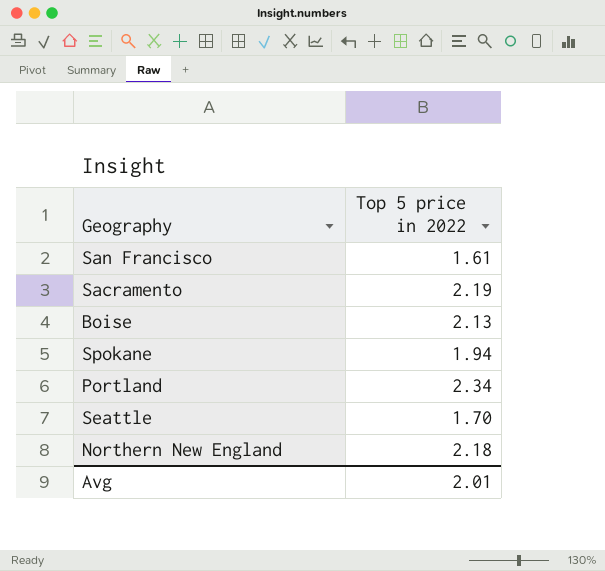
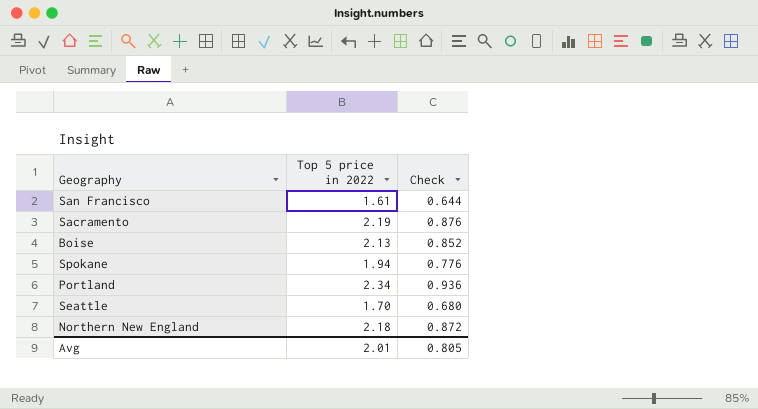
column Check | formula: none -> [Top 5 price in 2022] * 0.4

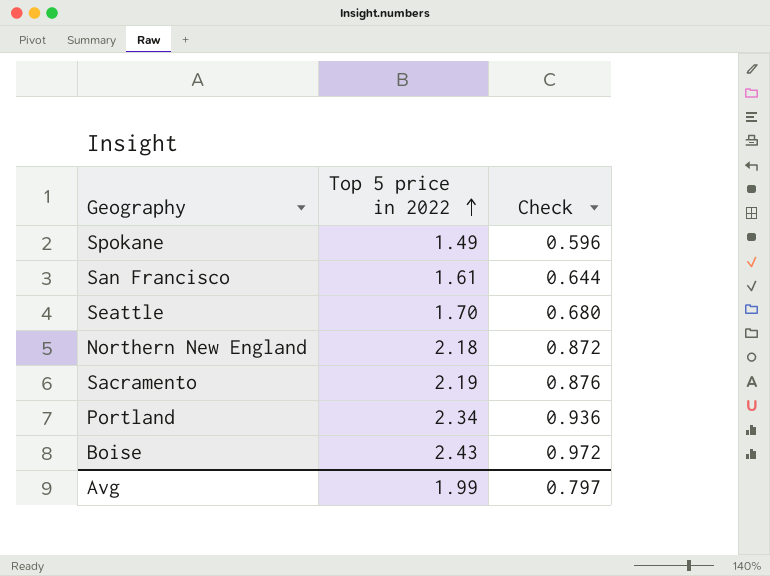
row order: none -> Top 5 price in 2022 ascending
Spokane | Top 5 price in 2022: 1.94 -> 1.49
Spokane | Check: 0.776 -> 0.596
Boise | Top 5 price in 2022: 2.13 -> 2.43
Boise | Check: 0.852 -> 0.972
Avg | Top 5 price in 2022: 2.01 -> 1.99
Avg | Check: 0.805 -> 0.797

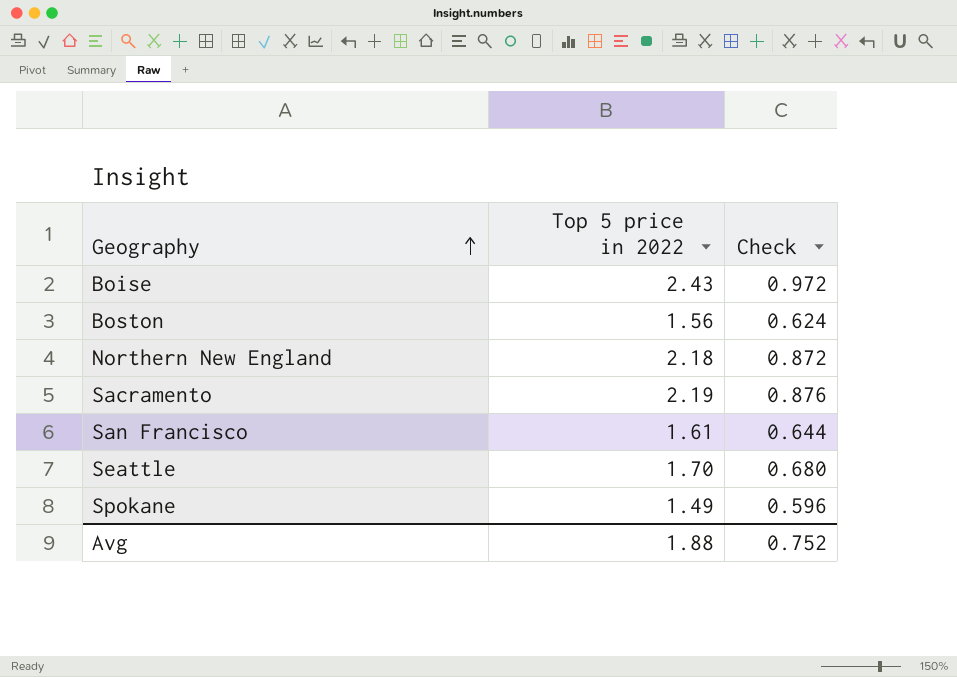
row order: Top 5 price in 2022 ascending -> Geography ascending
row Portland: 2.34 | 0.936 -> none
row Boston: none -> 1.56 | 0.624
Avg | Top 5 price in 2022: 1.99 -> 1.88
Avg | Check: 0.797 -> 0.752

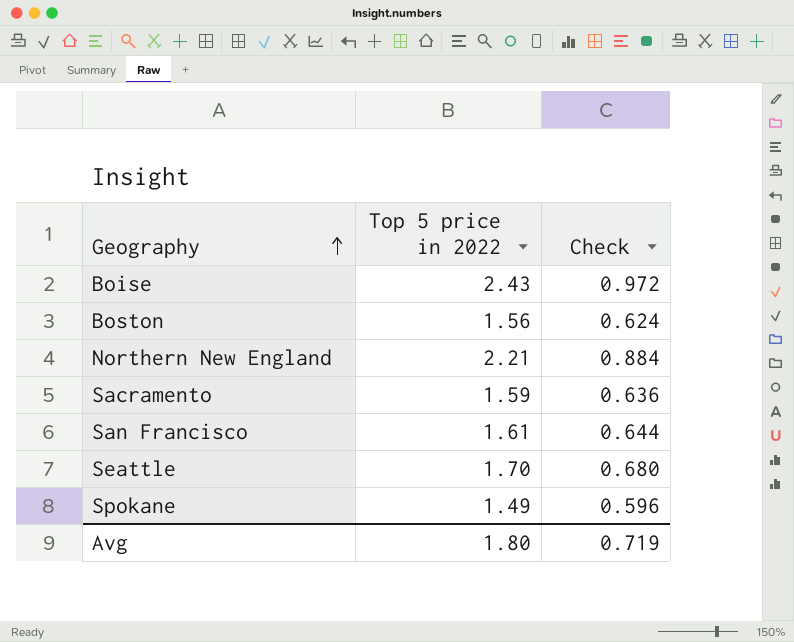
Northern New England | Top 5 price in 2022: 2.18 -> 2.21
Northern New England | Check: 0.872 -> 0.884
Sacramento | Top 5 price in 2022: 2.19 -> 1.59
Sacramento | Check: 0.876 -> 0.636
Avg | Top 5 price in 2022: 1.88 -> 1.80
Avg | Check: 0.752 -> 0.719

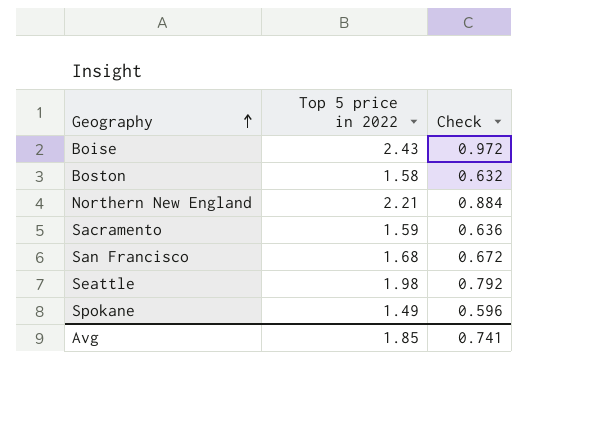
Boston | Top 5 price in 2022: 1.56 -> 1.58
Boston | Check: 0.624 -> 0.632
San Francisco | Top 5 price in 2022: 1.61 -> 1.68
San Francisco | Check: 0.644 -> 0.672
Seattle | Top 5 price in 2022: 1.70 -> 1.98
Seattle | Check: 0.680 -> 0.792
Avg | Top 5 price in 2022: 1.80 -> 1.85
Avg | Check: 0.719 -> 0.741

